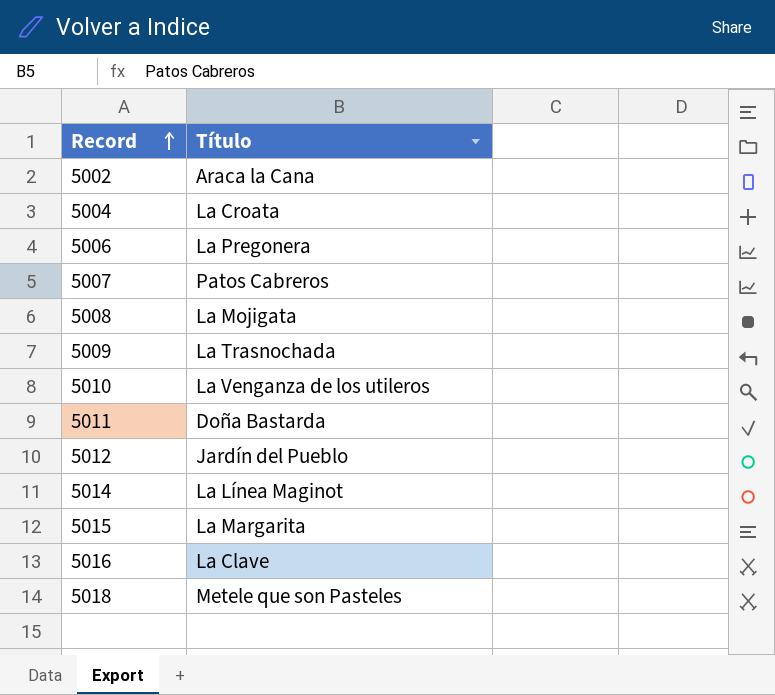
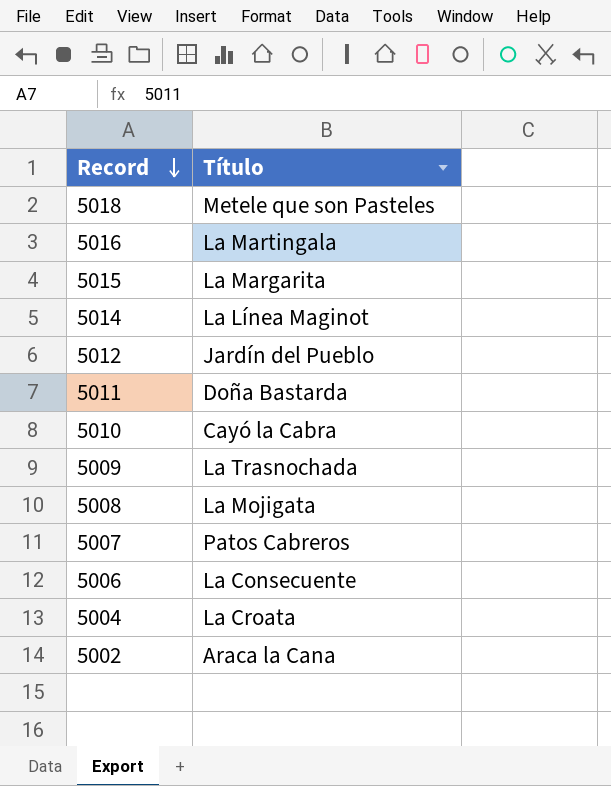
row order: Record ascending -> Record descending
5016 | Título: La Clave -> La Martingala
5010 | Título: La Venganza de los utileros -> Cayó la Cabra
5006 | Título: La Pregonera -> La Consecuente

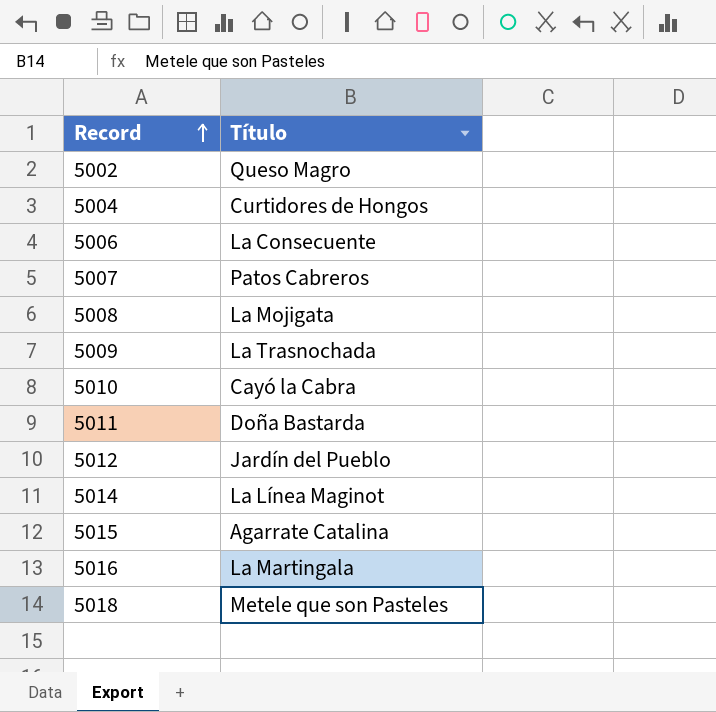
row order: Record descending -> Record ascending
5002 | Título: Araca la Cana -> Queso Magro
5004 | Título: La Croata -> Curtidores de Hongos
5015 | Título: La Margarita -> Agarrate Catalina

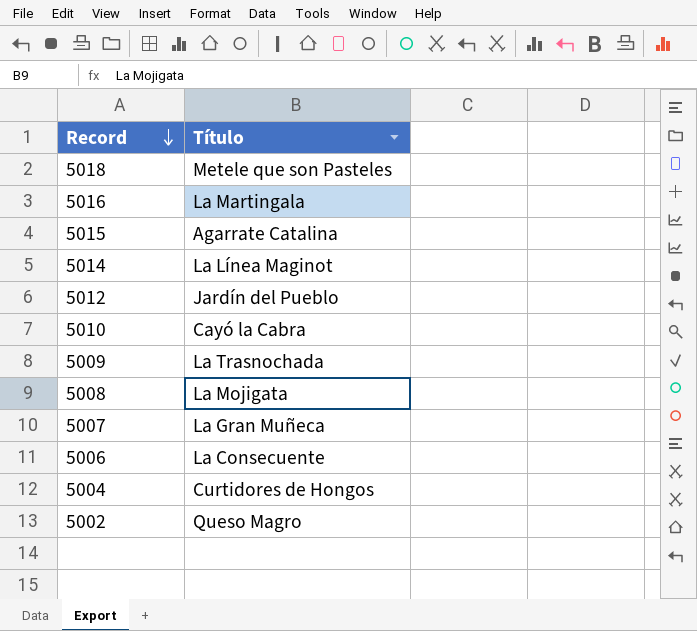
row order: Record ascending -> Record descending
row 5011: Doña Bastarda -> none
5007 | Título: Patos Cabreros -> La Gran Muñeca

